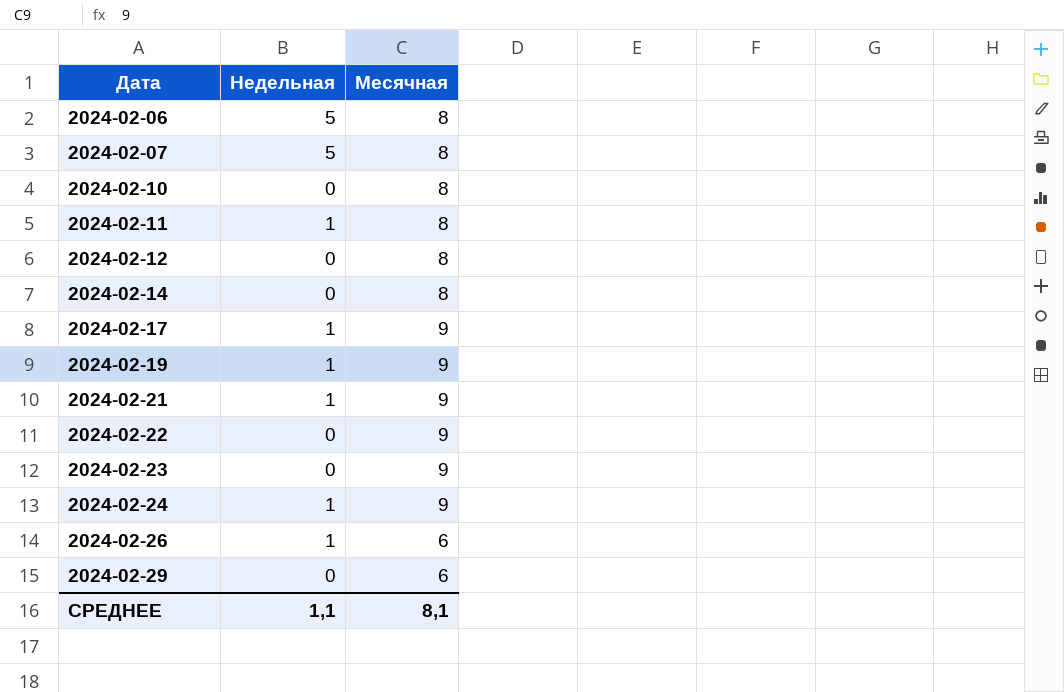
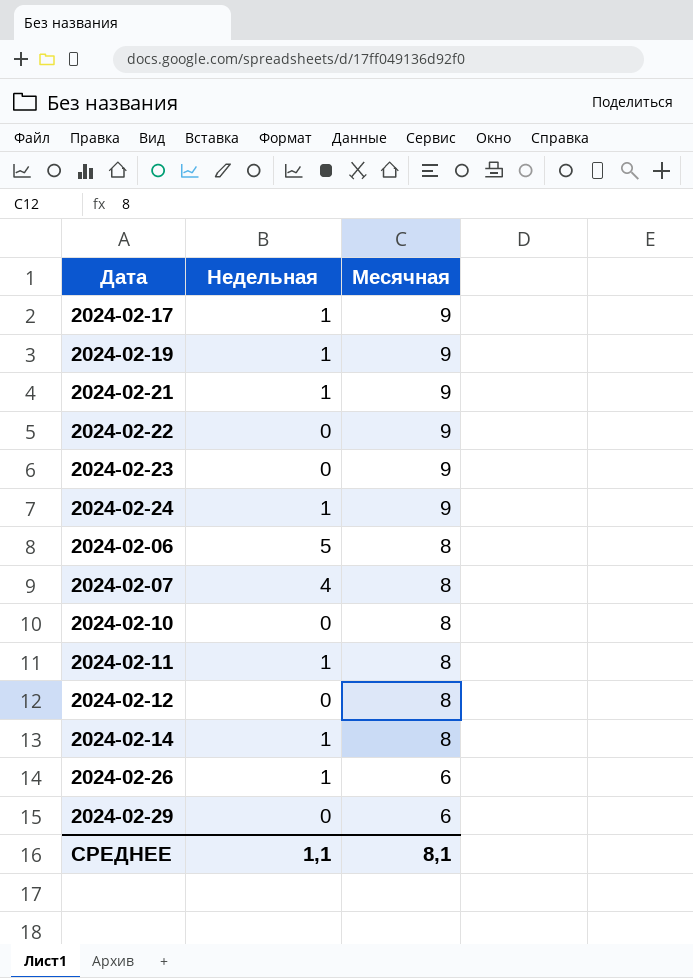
row order: Дата ascending -> Месячная descending
2024-02-07 | Недельная: 5 -> 4
2024-02-14 | Недельная: 0 -> 1

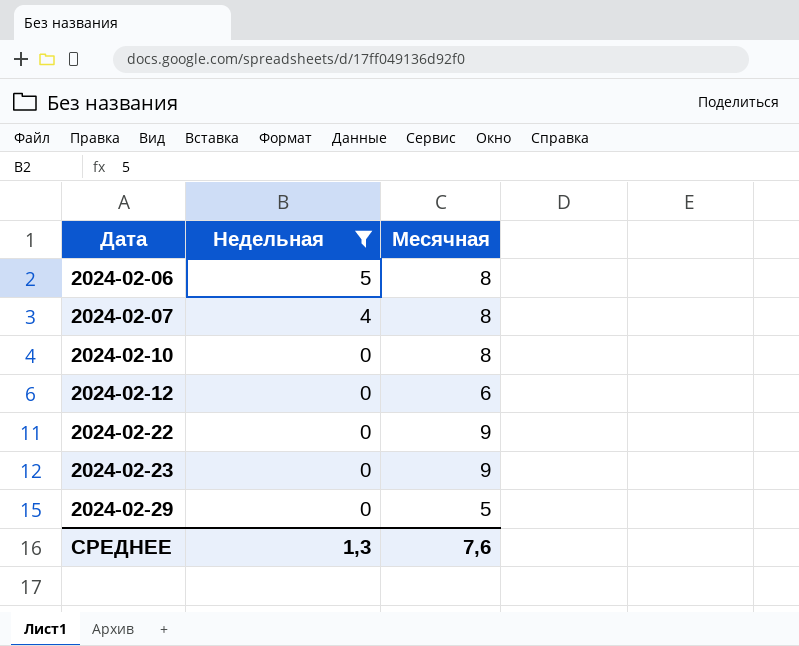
filter: none -> Недельная != 1
row order: Месячная descending -> Дата ascending
2024-02-12 | Месячная: 8 -> 6
2024-02-29 | Месячная: 6 -> 5
СРЕДНЕЕ | Недельная: 1,1 -> 1,3
СРЕДНЕЕ | Месячная: 8,1 -> 7,6

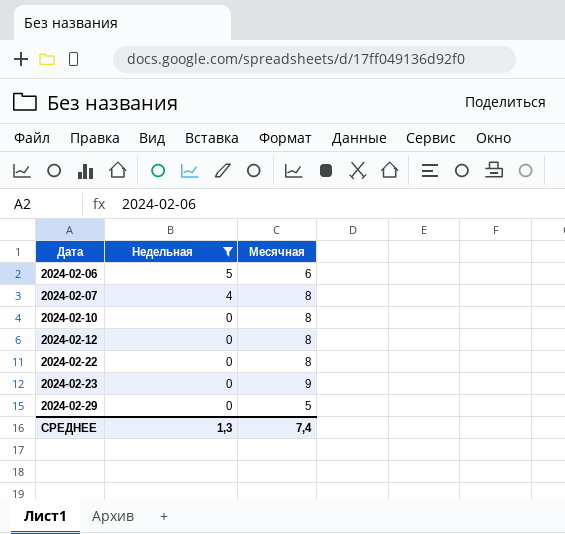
2024-02-06 | Месячная: 8 -> 6
2024-02-12 | Месячная: 6 -> 8
2024-02-22 | Месячная: 9 -> 8
СРЕДНЕЕ | Месячная: 7,6 -> 7,4

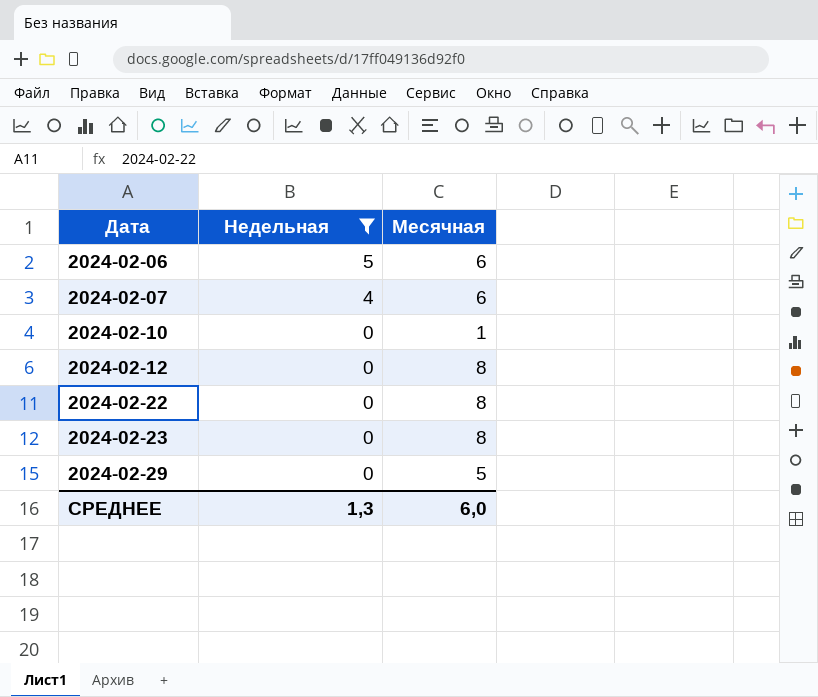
2024-02-07 | Месячная: 8 -> 6
2024-02-10 | Месячная: 8 -> 1
2024-02-23 | Месячная: 9 -> 8
СРЕДНЕЕ | Месячная: 7,4 -> 6,0

